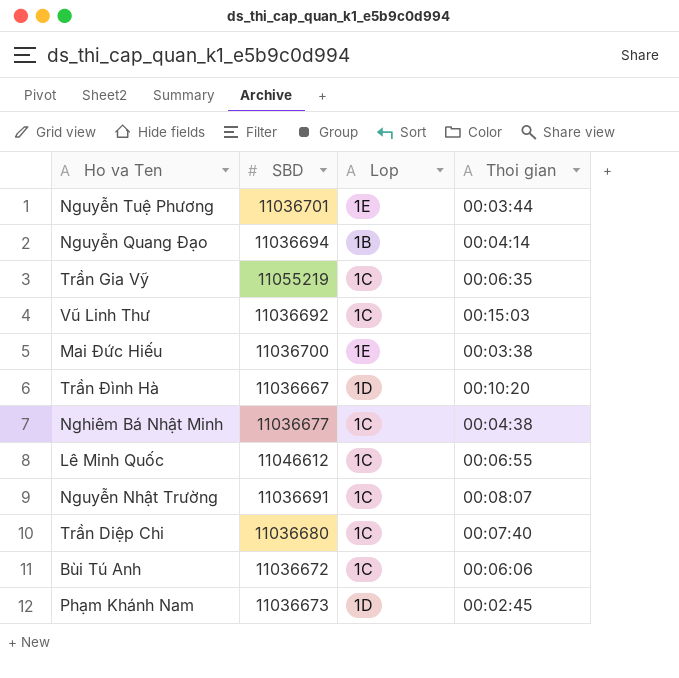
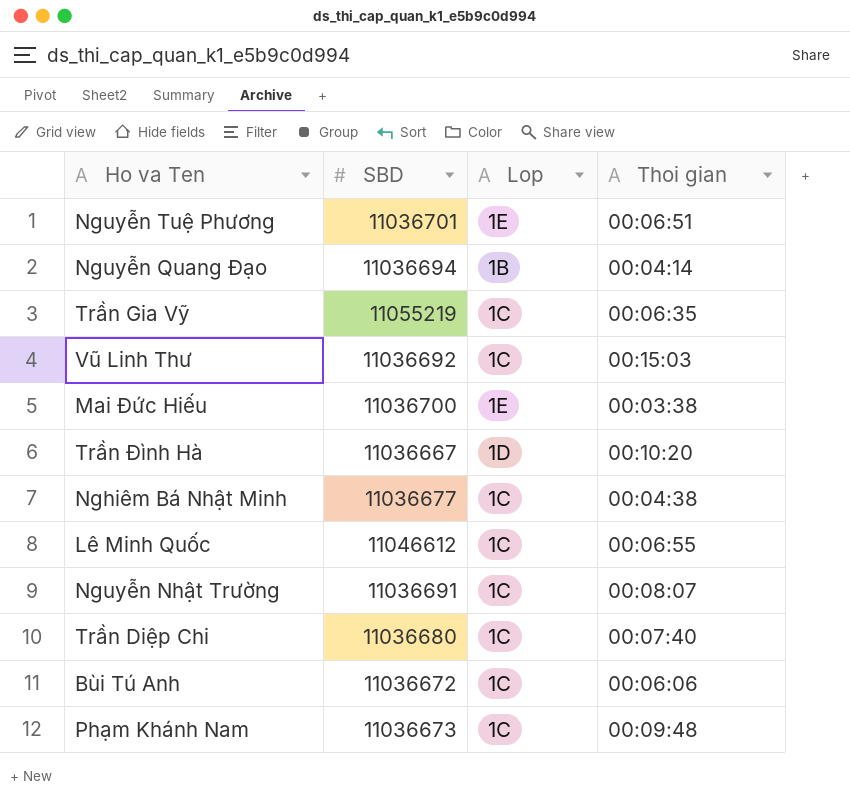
Nguyễn Tuệ Phương | Thoi gian: 00:03:44 -> 00:06:51
Phạm Khánh Nam | Lop: 1D -> 1C
Phạm Khánh Nam | Thoi gian: 00:02:45 -> 00:09:48

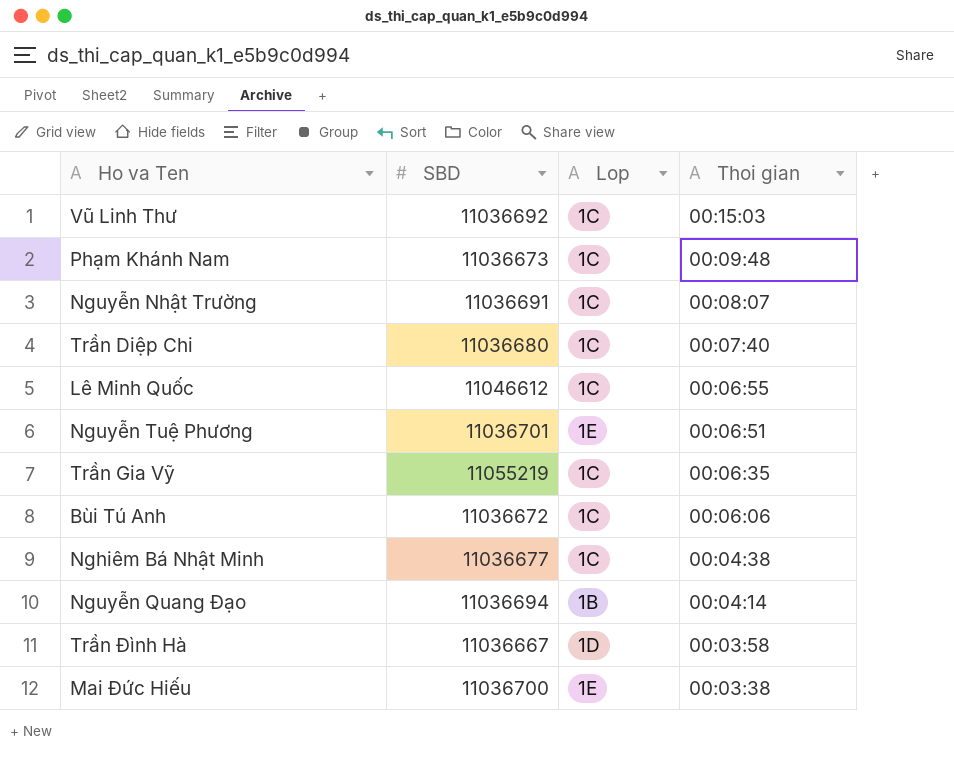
row order: none -> Thoi gian descending
Trần Đình Hà | Thoi gian: 00:10:20 -> 00:03:58

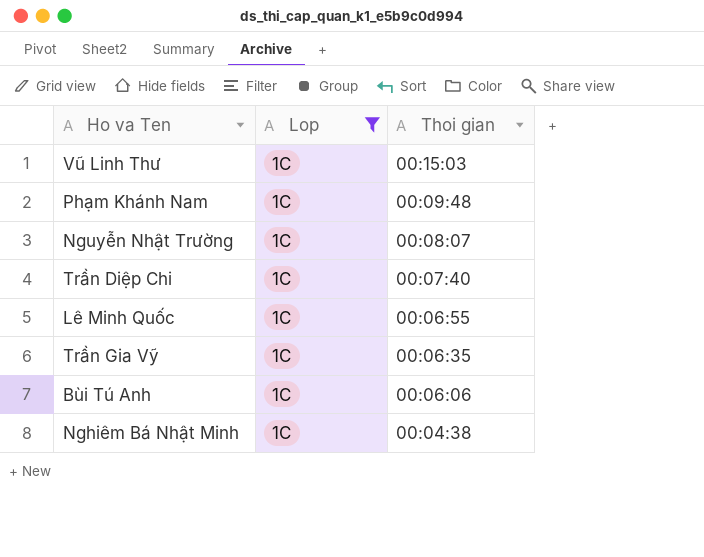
filter: none -> Lop = 1C
column SBD | position: 2 -> none

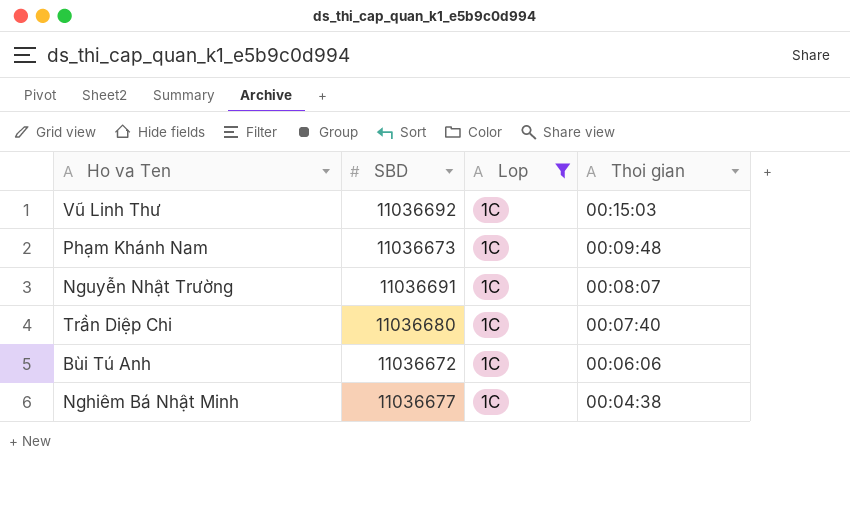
column SBD | position: none -> 2
row Lê Minh Quốc: 1C | 00:06:55 -> none
row Trần Gia Vỹ: 1C | 00:06:35 -> none

